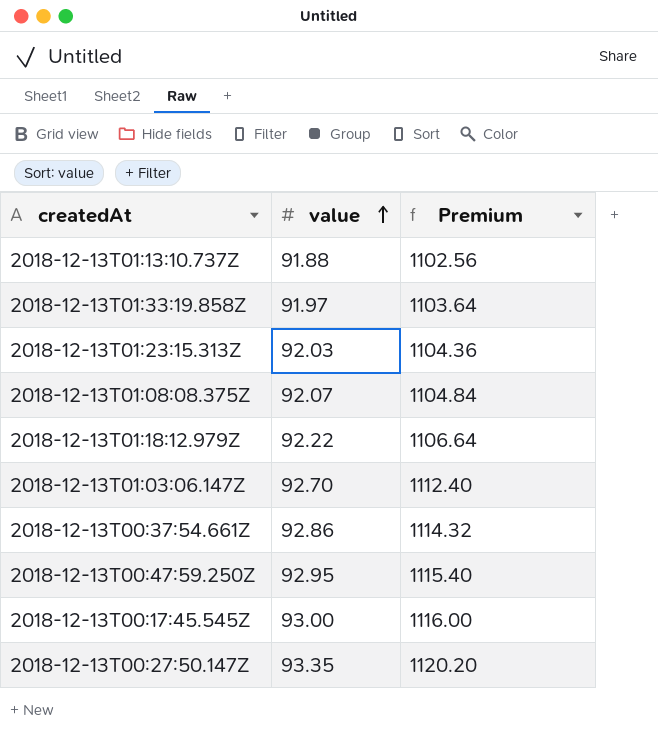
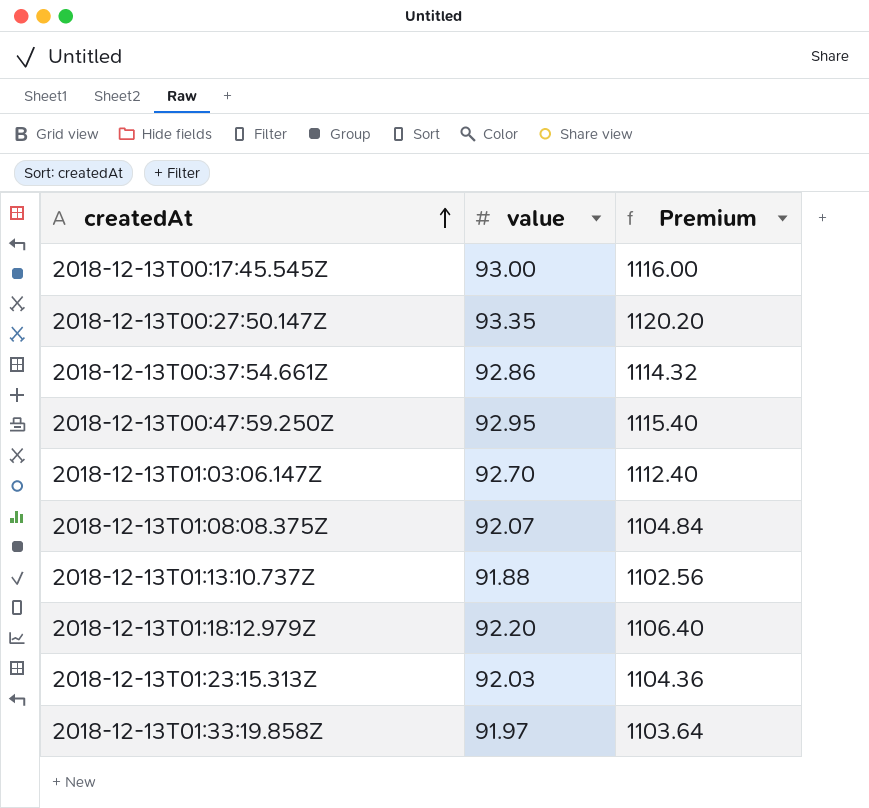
row order: value ascending -> createdAt ascending
2018-12-13T01:18:12.979Z | value: 92.22 -> 92.20
2018-12-13T01:18:12.979Z | Premium: 1106.64 -> 1106.40

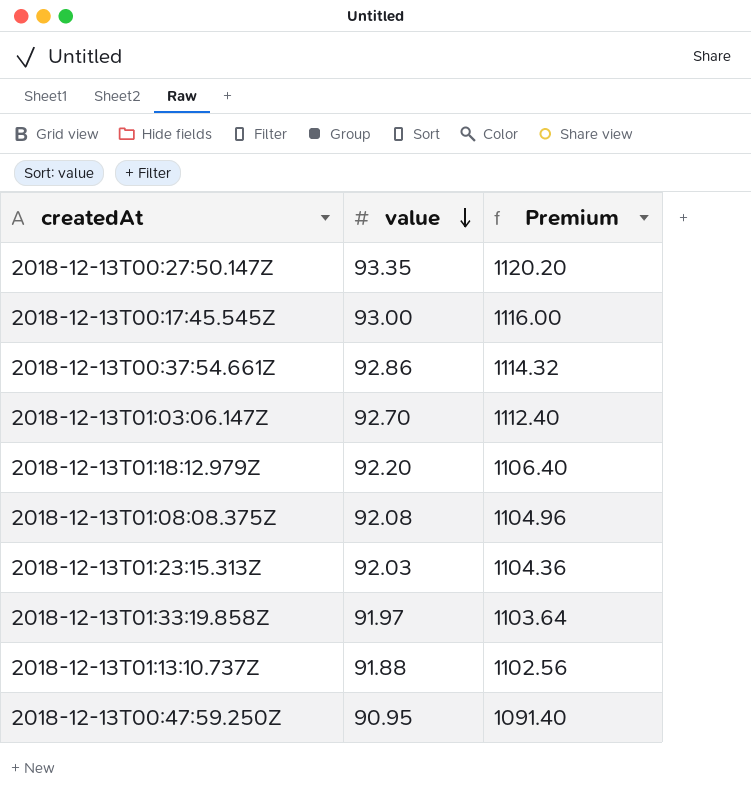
row order: createdAt ascending -> value descending
2018-12-13T01:08:08.375Z | value: 92.07 -> 92.08
2018-12-13T01:08:08.375Z | Premium: 1104.84 -> 1104.96
2018-12-13T00:47:59.250Z | value: 92.95 -> 90.95
2018-12-13T00:47:59.250Z | Premium: 1115.40 -> 1091.40

